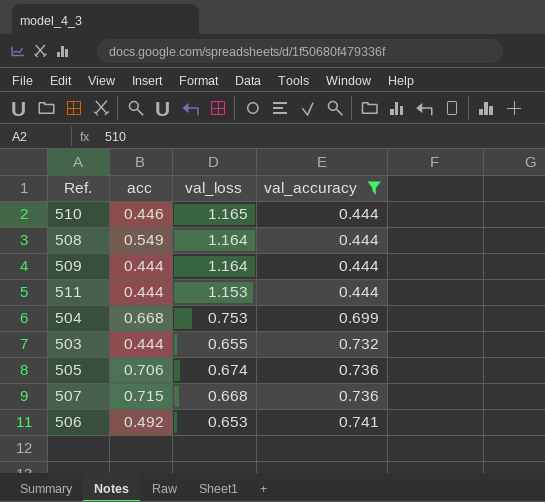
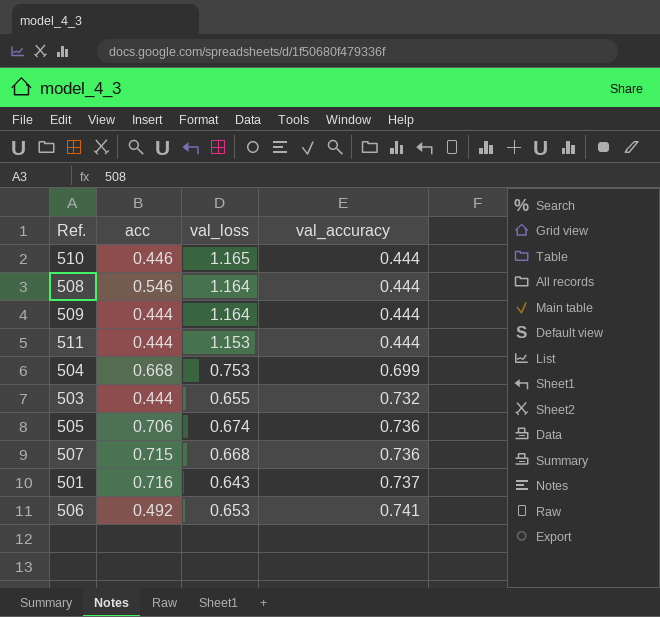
filter: val_accuracy != 0.737 -> none
508 | acc: 0.549 -> 0.546

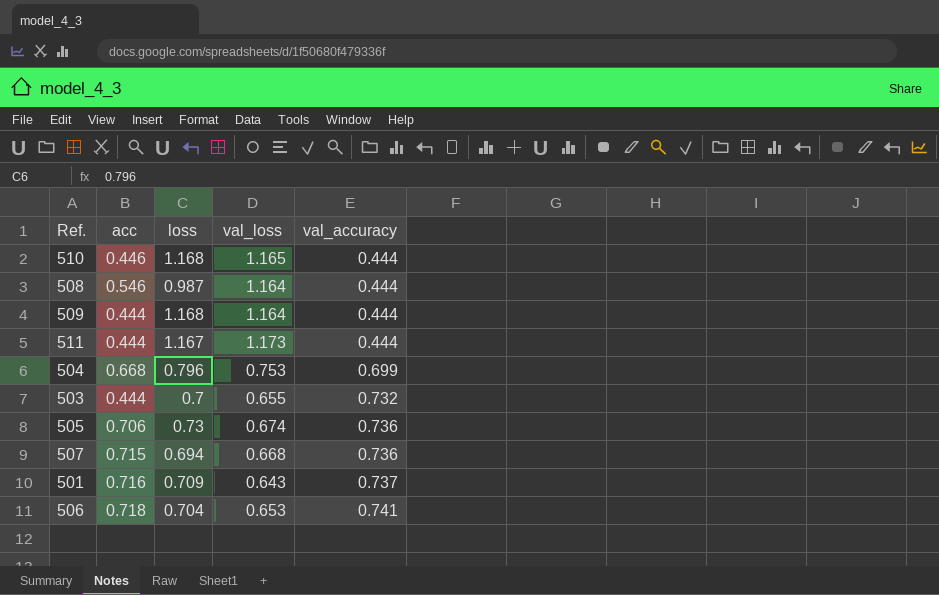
column loss | position: none -> 3
511 | val_loss: 1.153 -> 1.173
506 | acc: 0.492 -> 0.718

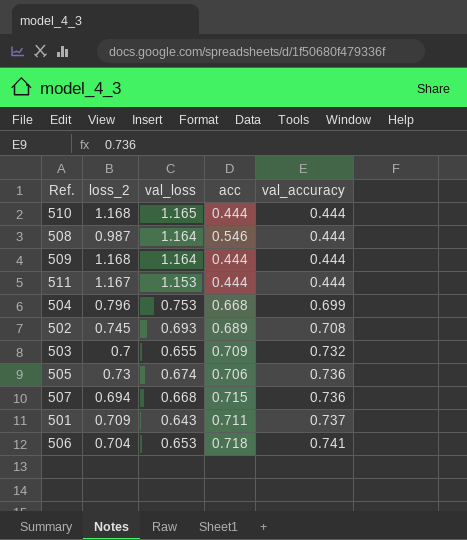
column name: loss -> loss_2
column acc | position: 2 -> 4
510 | acc: 0.446 -> 0.444
511 | val_loss: 1.173 -> 1.153
row 502: none -> 0.745 | 0.693 | 0.689 | 0.708
503 | acc: 0.444 -> 0.709
501 | acc: 0.716 -> 0.711

